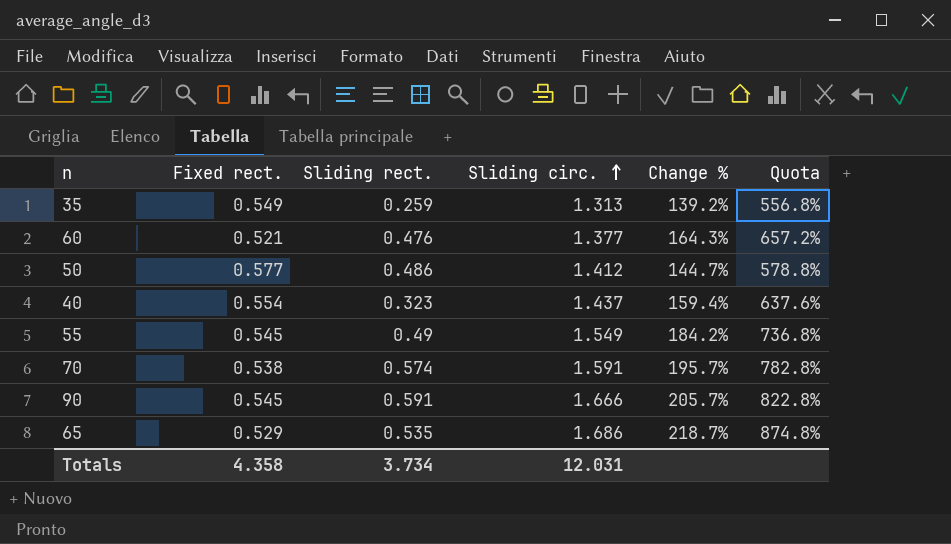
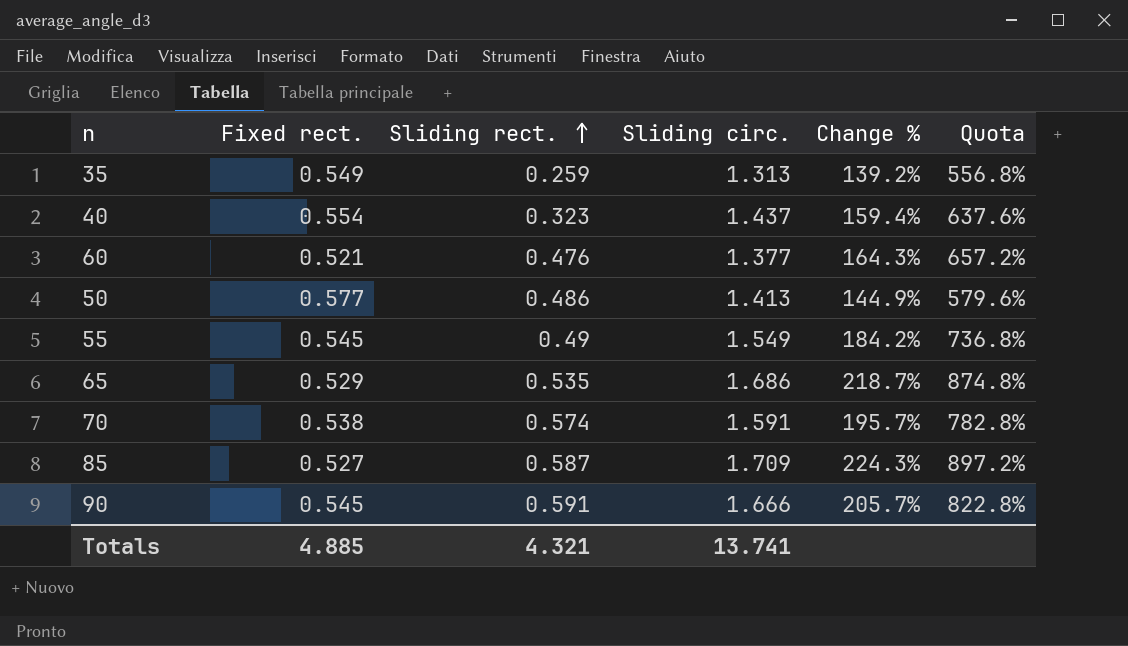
row order: Sliding circ. ascending -> Sliding rect. ascending
50 | Sliding circ.: 1.412 -> 1.413
50 | Change %: 144.7% -> 144.9%
50 | Quota: 578.8% -> 579.6%
row 85: none -> 0.527 | 0.587 | 1.709 | 224.3% | 897.2%
Totals | Fixed rect.: 4.358 -> 4.885
Totals | Sliding rect.: 3.734 -> 4.321
Totals | Sliding circ.: 12.031 -> 13.741

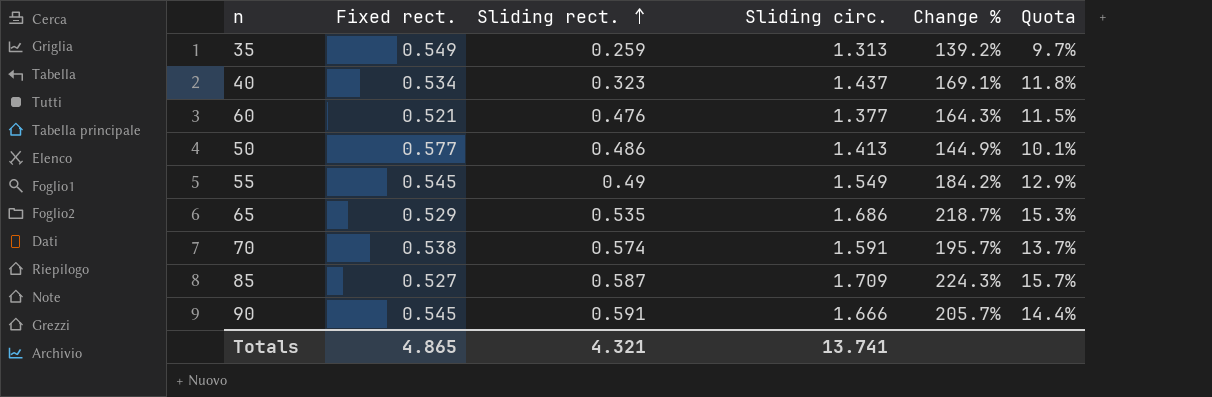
column Quota | formula: [Change %] * 4 -> [Change %] * 0.07
40 | Fixed rect.: 0.554 -> 0.534
40 | Change %: 159.4% -> 169.1%
Totals | Fixed rect.: 4.885 -> 4.865

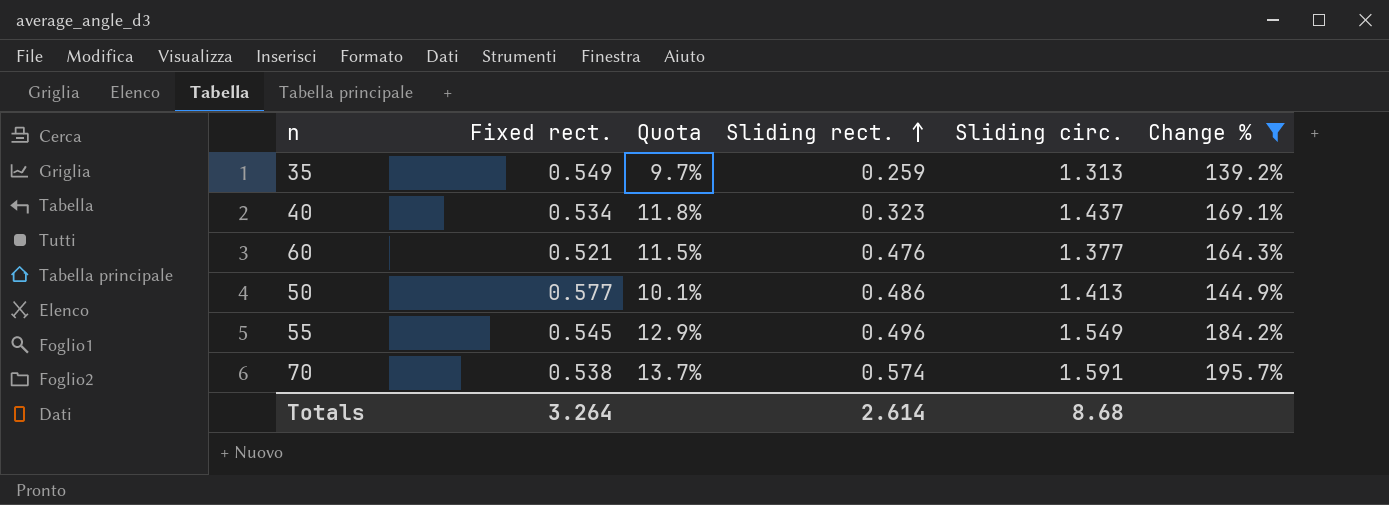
filter: none -> Change % <= 195.7%
column Quota | position: 6 -> 3
55 | Sliding rect.: 0.49 -> 0.496
Totals | Fixed rect.: 4.865 -> 3.264
Totals | Sliding rect.: 4.321 -> 2.614
Totals | Sliding circ.: 13.741 -> 8.68

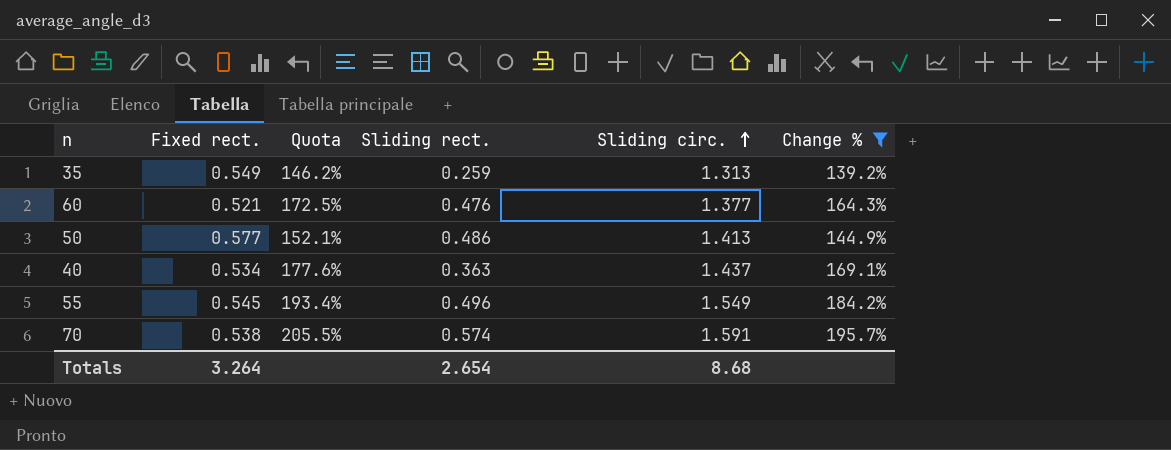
row order: Sliding rect. ascending -> Sliding circ. ascending
column Quota | formula: [Change %] * 0.07 -> [Change %] * 1.05
40 | Sliding rect.: 0.323 -> 0.363
Totals | Sliding rect.: 2.614 -> 2.654

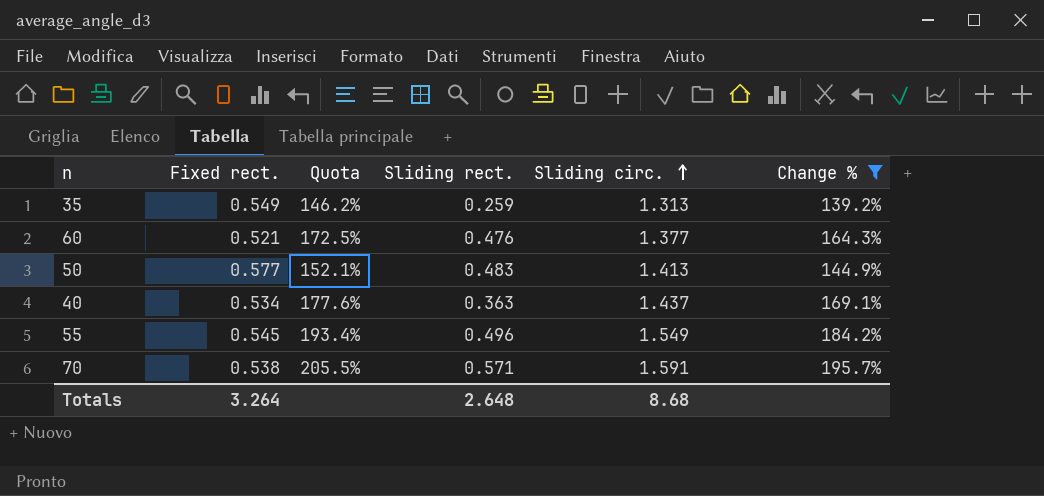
50 | Sliding rect.: 0.486 -> 0.483
70 | Sliding rect.: 0.574 -> 0.571
Totals | Sliding rect.: 2.654 -> 2.648

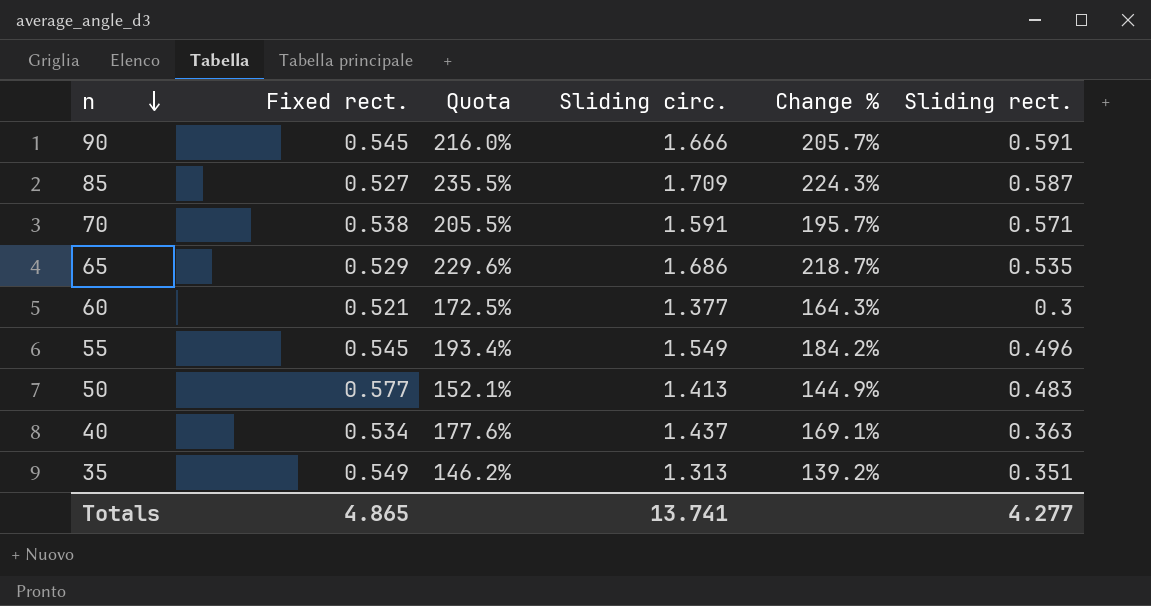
filter: Change % <= 195.7% -> none
row order: Sliding circ. ascending -> n descending
column Sliding rect. | position: 4 -> 6
60 | Sliding rect.: 0.476 -> 0.3
35 | Sliding rect.: 0.259 -> 0.351
Totals | Fixed rect.: 3.264 -> 4.865
Totals | Sliding circ.: 8.68 -> 13.741
Totals | Sliding rect.: 2.648 -> 4.277

